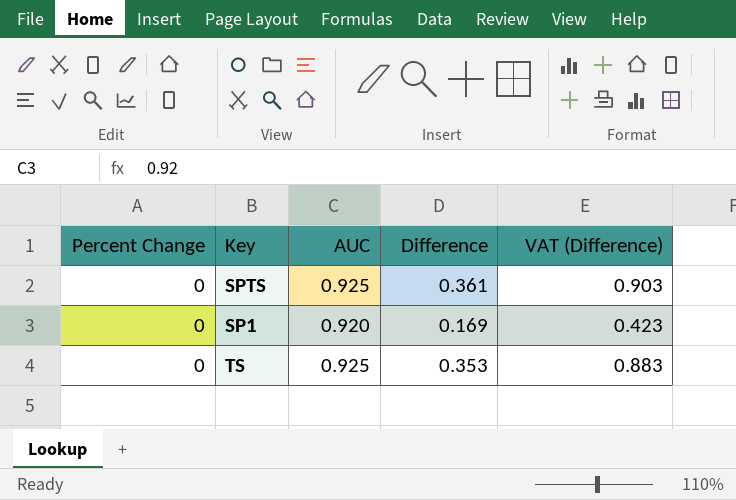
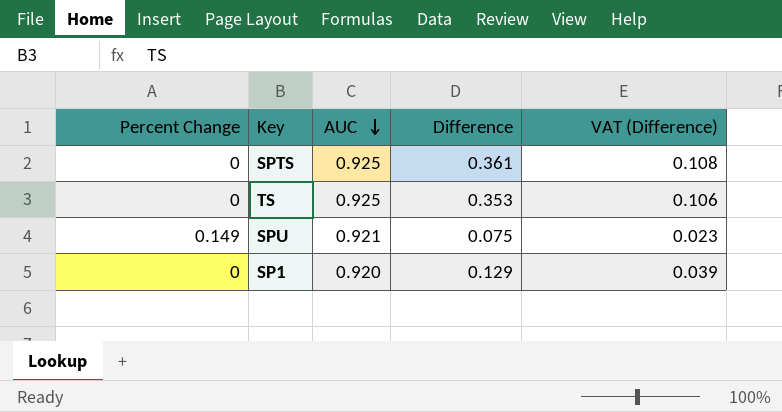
row order: none -> AUC descending
column VAT (Difference) | formula: [Difference] * 2.5 -> [Difference] * 0.3
row SPU: none -> 0.149 | 0.921 | 0.075 | 0.023
SP1 | Difference: 0.169 -> 0.129

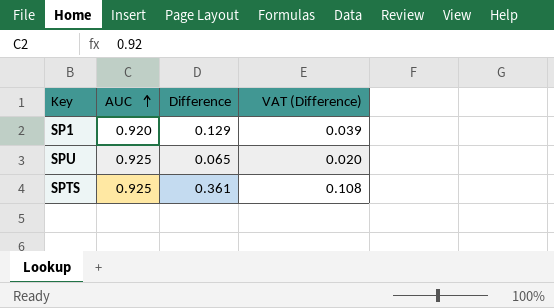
row order: AUC descending -> AUC ascending
column Percent Change | position: 1 -> none
row TS: 0 | 0.925 | 0.353 | 0.106 -> none
SPU | AUC: 0.921 -> 0.925
SPU | Difference: 0.075 -> 0.065
SPU | VAT (Difference): 0.023 -> 0.020

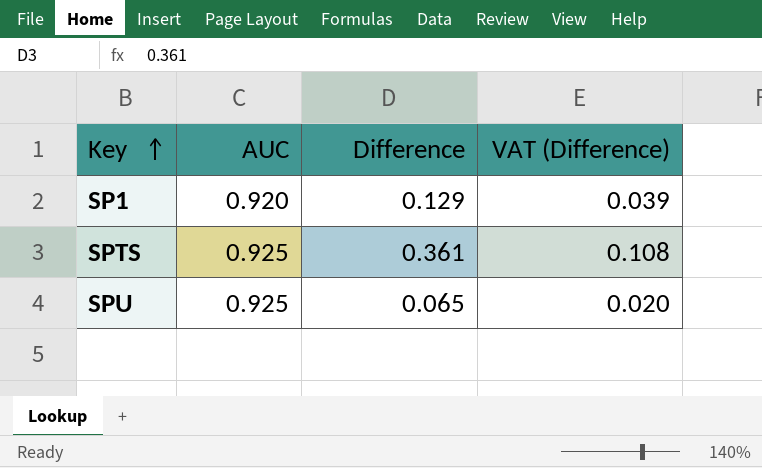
row order: AUC ascending -> Key ascending

